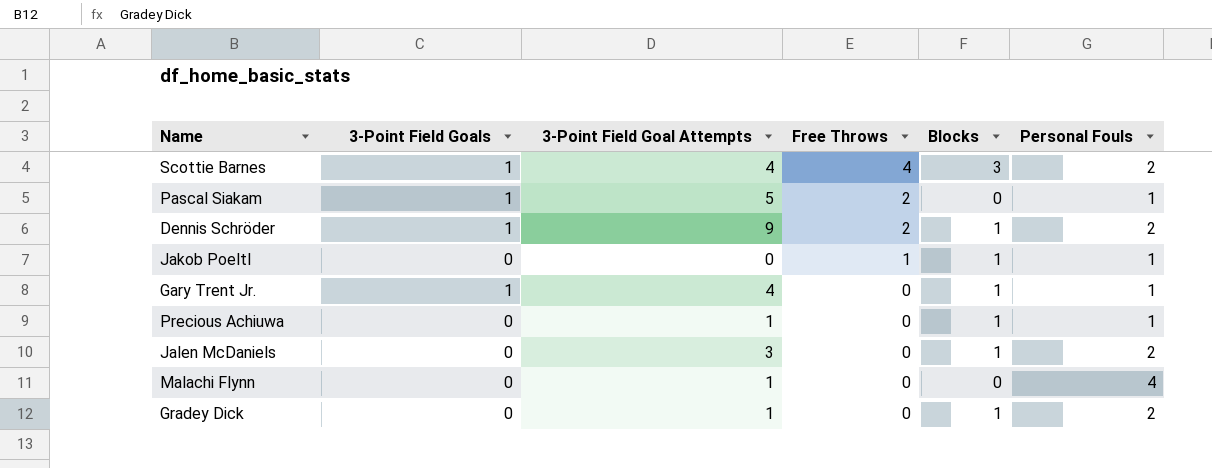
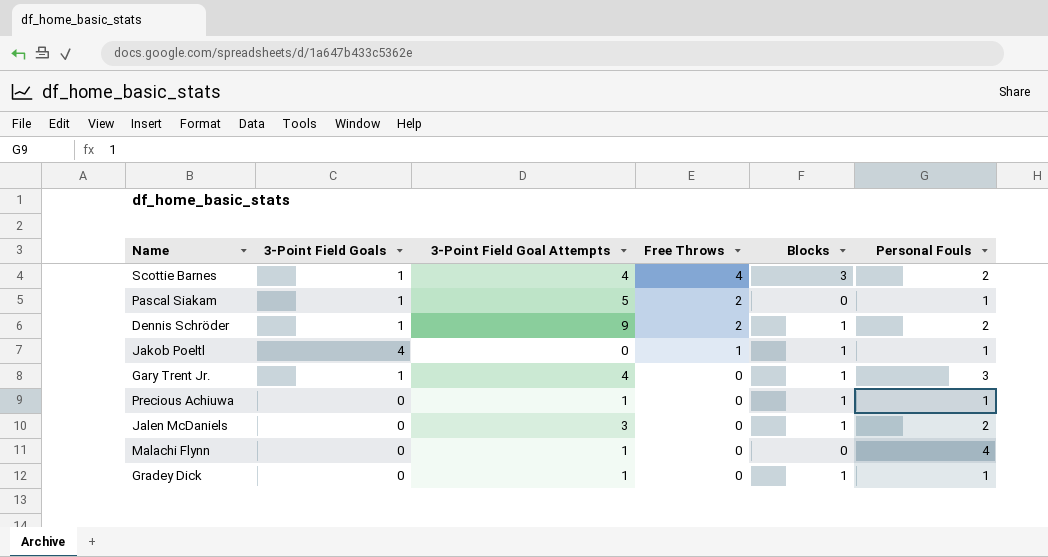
Jakob Poeltl | 3-Point Field Goals: 0 -> 4
Gary Trent Jr. | Personal Fouls: 1 -> 3
Gradey Dick | Personal Fouls: 2 -> 1

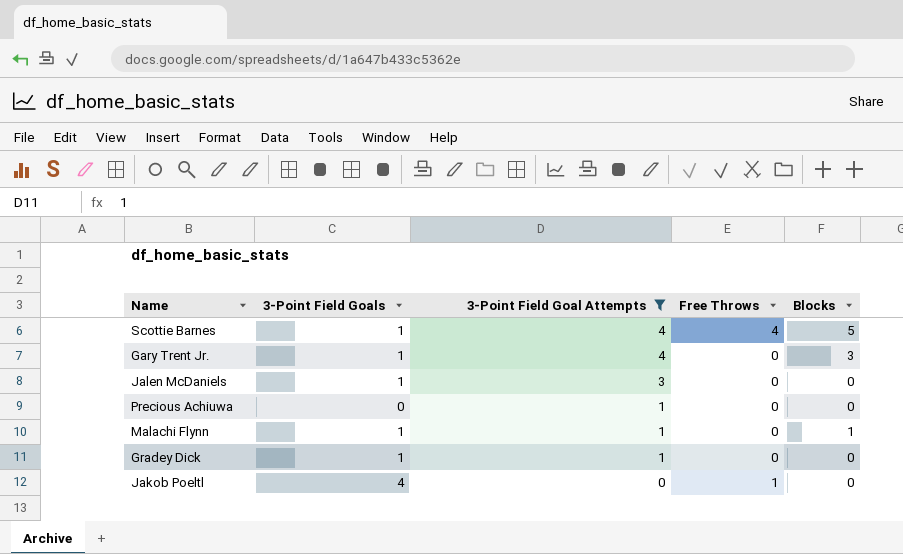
filter: none -> 3-Point Field Goal Attempts <= 4
row order: Free Throws descending -> 3-Point Field Goal Attempts descending
column Personal Fouls | position: 6 -> none
Scottie Barnes | Blocks: 3 -> 5
Gary Trent Jr. | Blocks: 1 -> 3
Jalen McDaniels | 3-Point Field Goals: 0 -> 1
Jalen McDaniels | Blocks: 1 -> 0
Precious Achiuwa | Blocks: 1 -> 0
Malachi Flynn | 3-Point Field Goals: 0 -> 1
Malachi Flynn | Blocks: 0 -> 1
Gradey Dick | 3-Point Field Goals: 0 -> 1
Gradey Dick | Blocks: 1 -> 0
Jakob Poeltl | Blocks: 1 -> 0

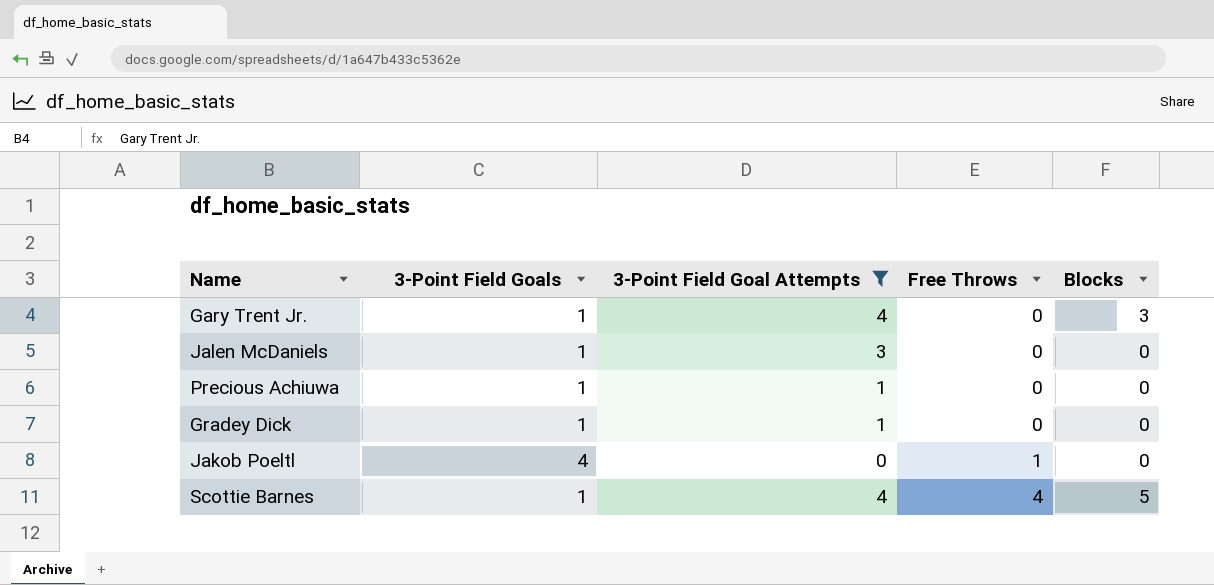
row order: 3-Point Field Goal Attempts descending -> Free Throws ascending
row Malachi Flynn: 1 | 1 | 0 | 1 -> none
Precious Achiuwa | 3-Point Field Goals: 0 -> 1

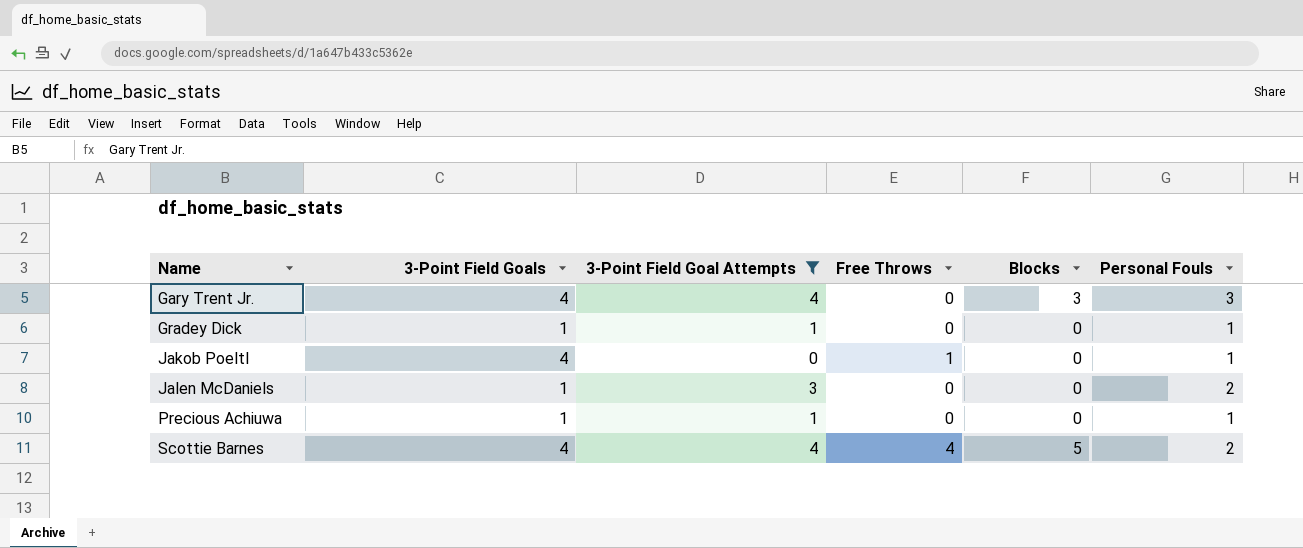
row order: Free Throws ascending -> Name ascending
column Personal Fouls | position: none -> 6
Gary Trent Jr. | 3-Point Field Goals: 1 -> 4
Scottie Barnes | 3-Point Field Goals: 1 -> 4

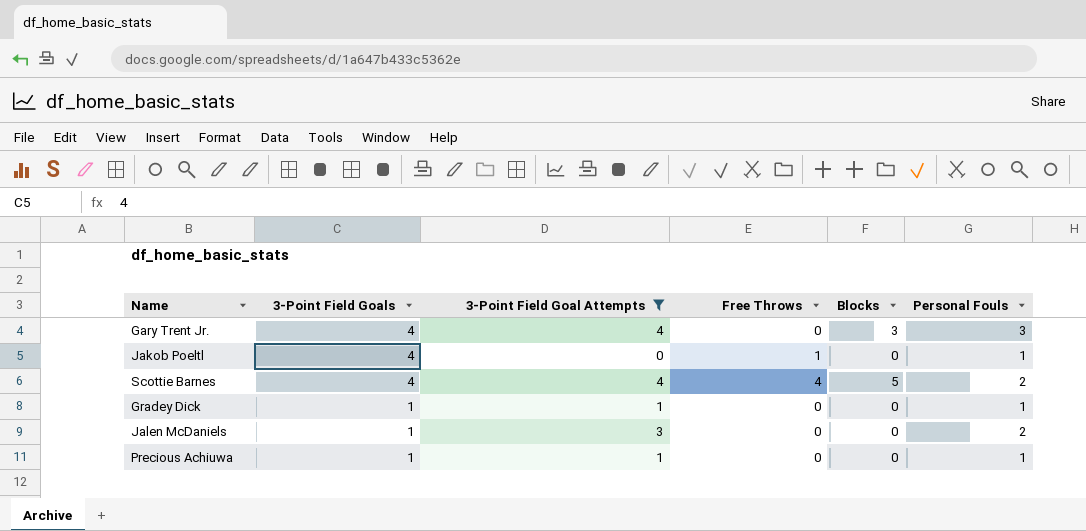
row order: Name ascending -> 3-Point Field Goals descending

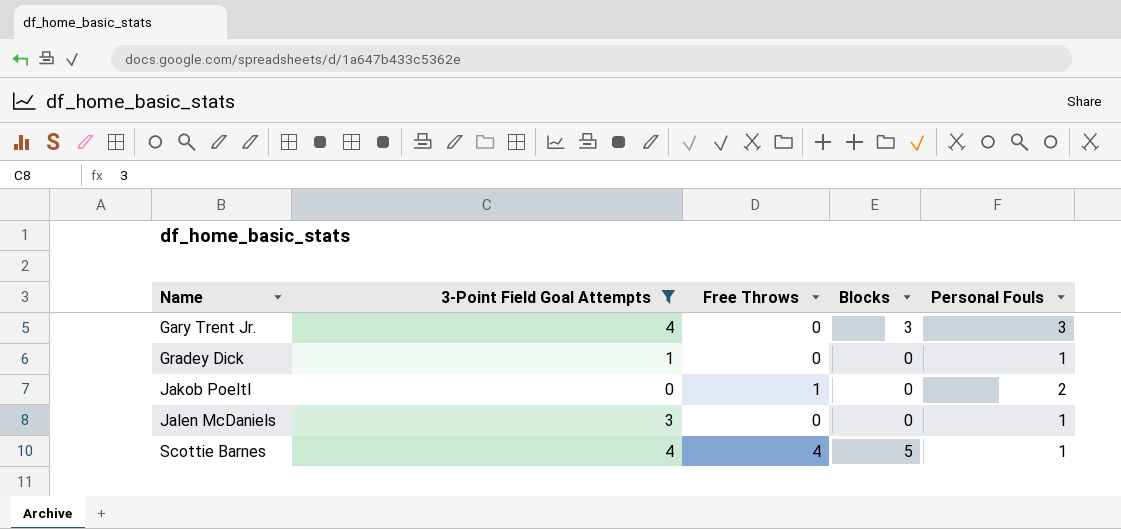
row order: 3-Point Field Goals descending -> Name ascending
column 3-Point Field Goals | position: 2 -> none
row Precious Achiuwa: 1 | 1 | 0 | 0 | 1 -> none
Jakob Poeltl | Personal Fouls: 1 -> 2
Jalen McDaniels | Personal Fouls: 2 -> 1
Scottie Barnes | Personal Fouls: 2 -> 1

